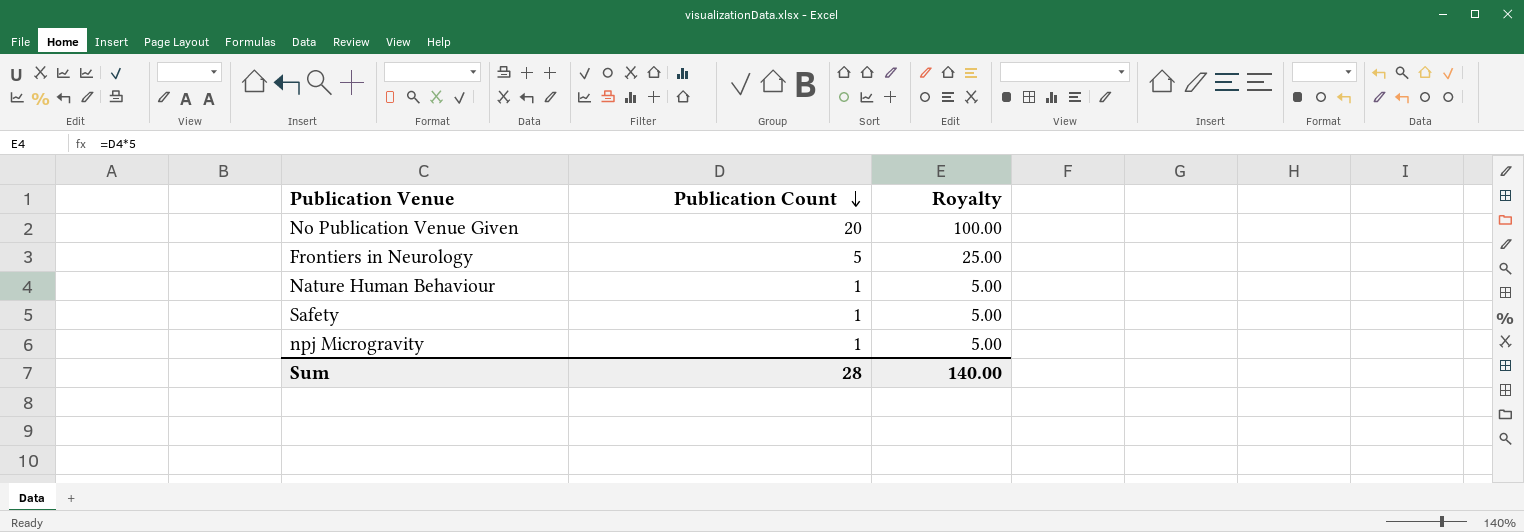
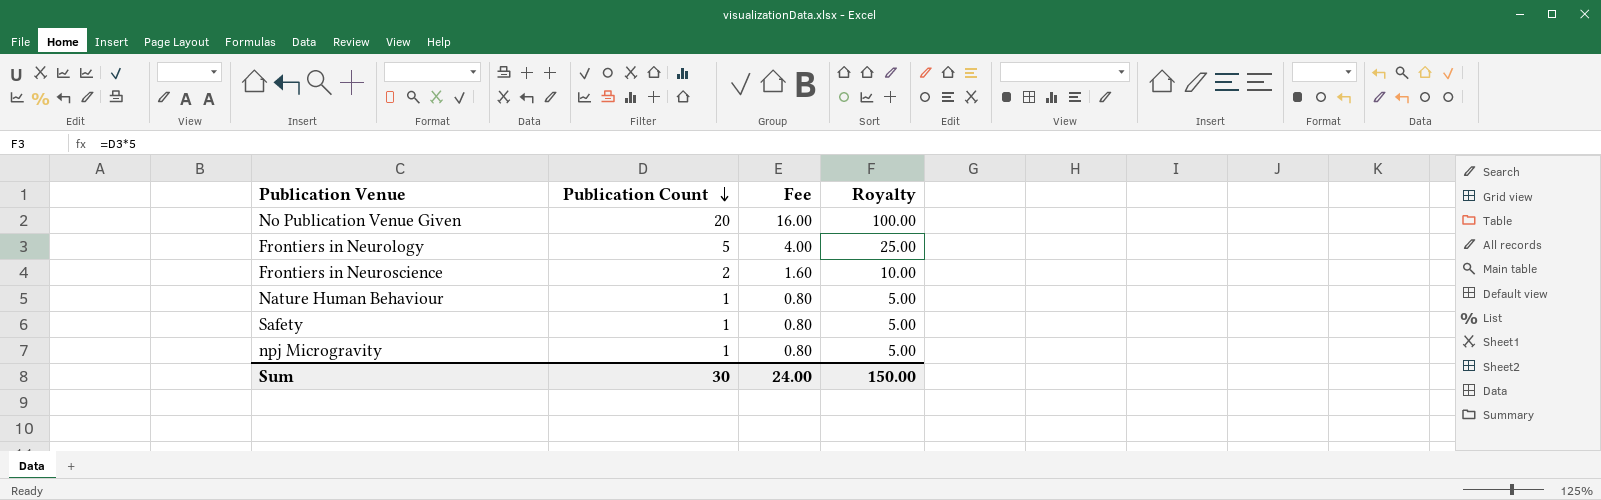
column Fee | formula: none -> [Publication Count] * 0.8
row Frontiers in Neuroscience: none -> 2 | 1.60 | 10.00
Sum | Publication Count: 28 -> 30
Sum | Royalty: 140.00 -> 150.00

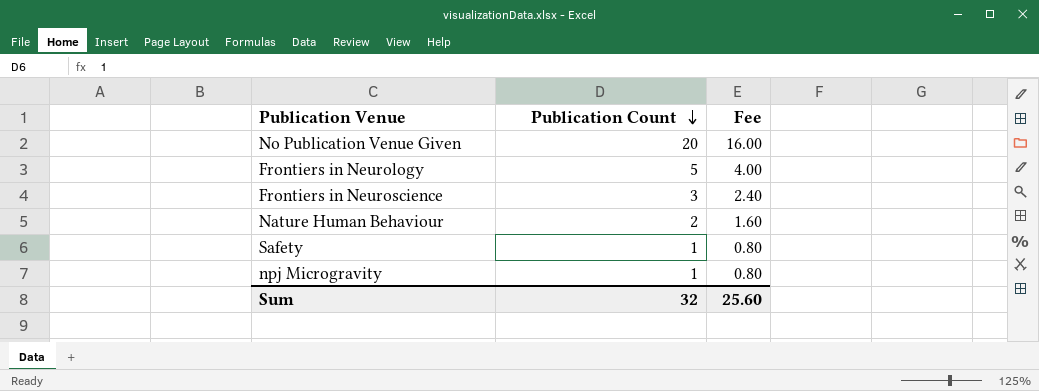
column Royalty | formula: [Publication Count] * 5 -> none
Frontiers in Neuroscience | Publication Count: 2 -> 3
Frontiers in Neuroscience | Fee: 1.60 -> 2.40
Nature Human Behaviour | Publication Count: 1 -> 2
Nature Human Behaviour | Fee: 0.80 -> 1.60
Sum | Publication Count: 30 -> 32
Sum | Fee: 24.00 -> 25.60

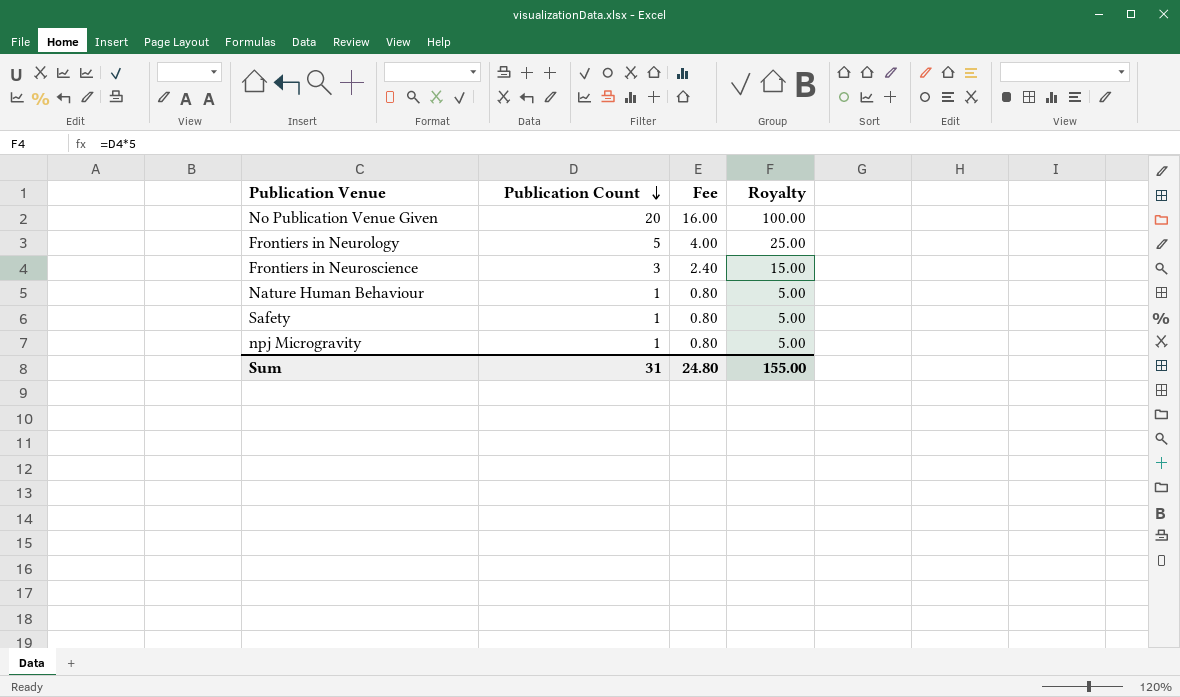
column Royalty | formula: none -> [Publication Count] * 5
Nature Human Behaviour | Publication Count: 2 -> 1
Nature Human Behaviour | Fee: 1.60 -> 0.80
Sum | Publication Count: 32 -> 31
Sum | Fee: 25.60 -> 24.80

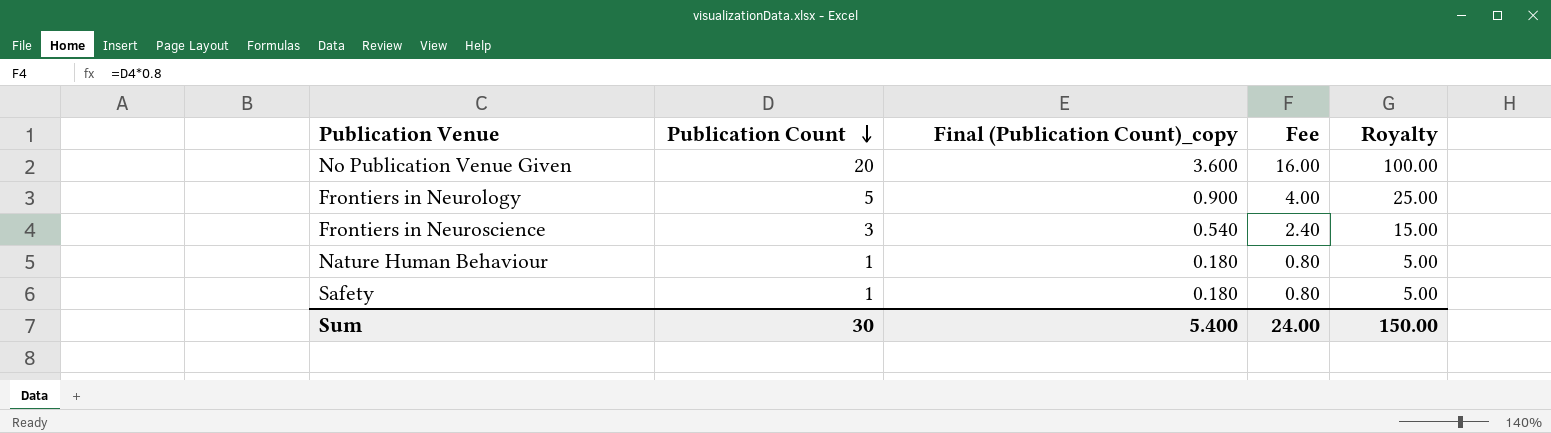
column Final (Publication Count)_copy | formula: none -> [Publication Count] * 0.18
row npj Microgravity: 1 | 0.80 | 5.00 -> none
Sum | Publication Count: 31 -> 30
Sum | Fee: 24.80 -> 24.00
Sum | Royalty: 155.00 -> 150.00

